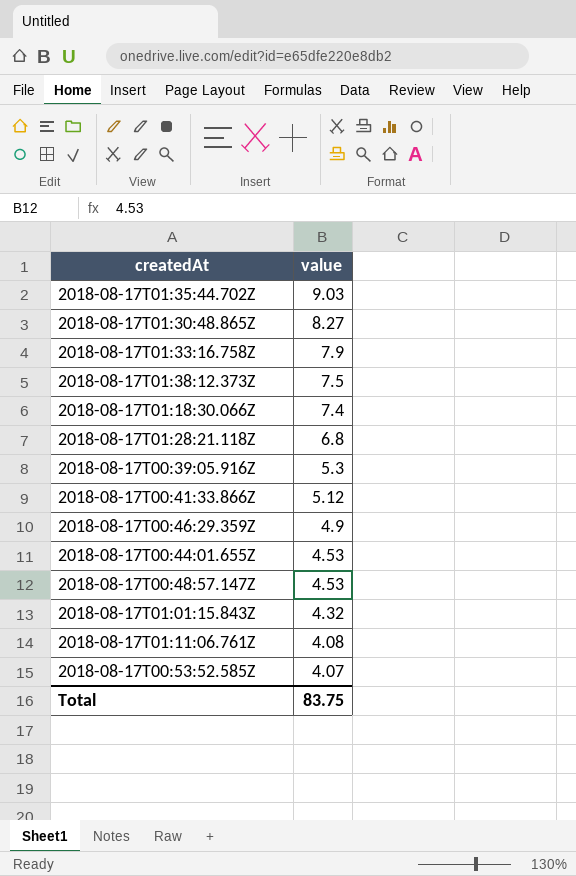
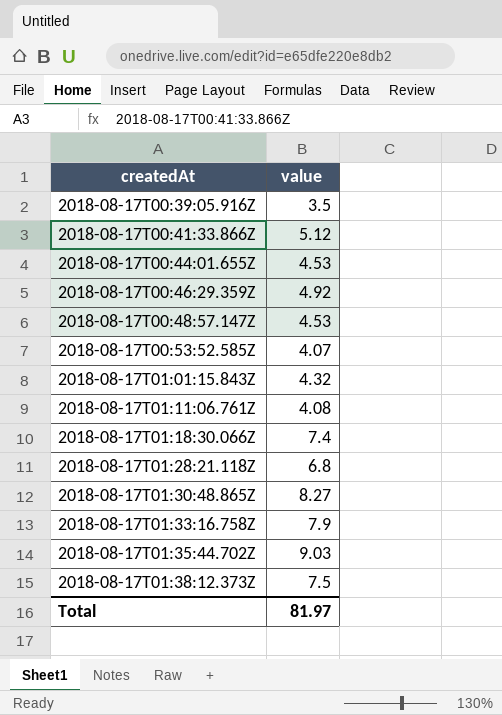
row order: value descending -> createdAt ascending
2018-08-17T00:39:05.916Z | value: 5.3 -> 3.5
2018-08-17T00:46:29.359Z | value: 4.9 -> 4.92
Total | value: 83.75 -> 81.97

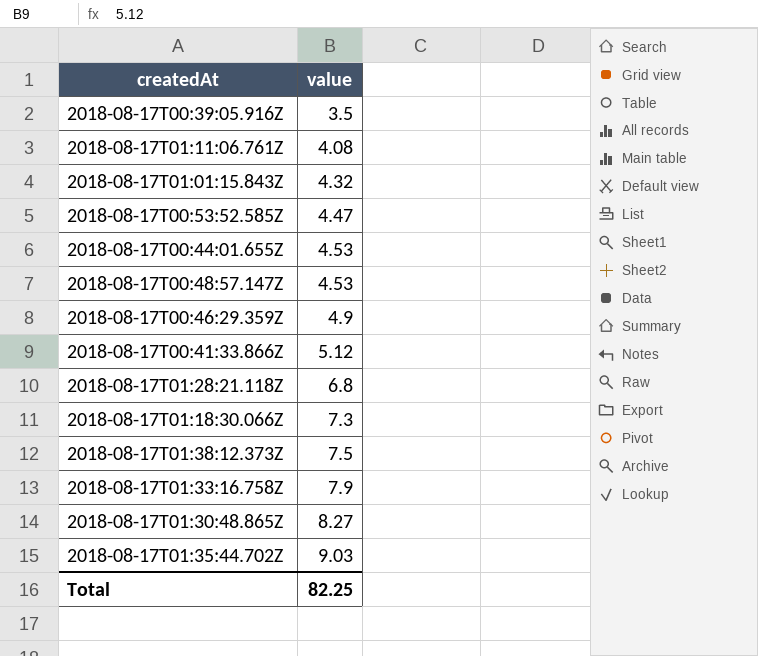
row order: createdAt ascending -> value ascending
2018-08-17T00:53:52.585Z | value: 4.07 -> 4.47
2018-08-17T00:46:29.359Z | value: 4.92 -> 4.9
2018-08-17T01:18:30.066Z | value: 7.4 -> 7.3
Total | value: 81.97 -> 82.25

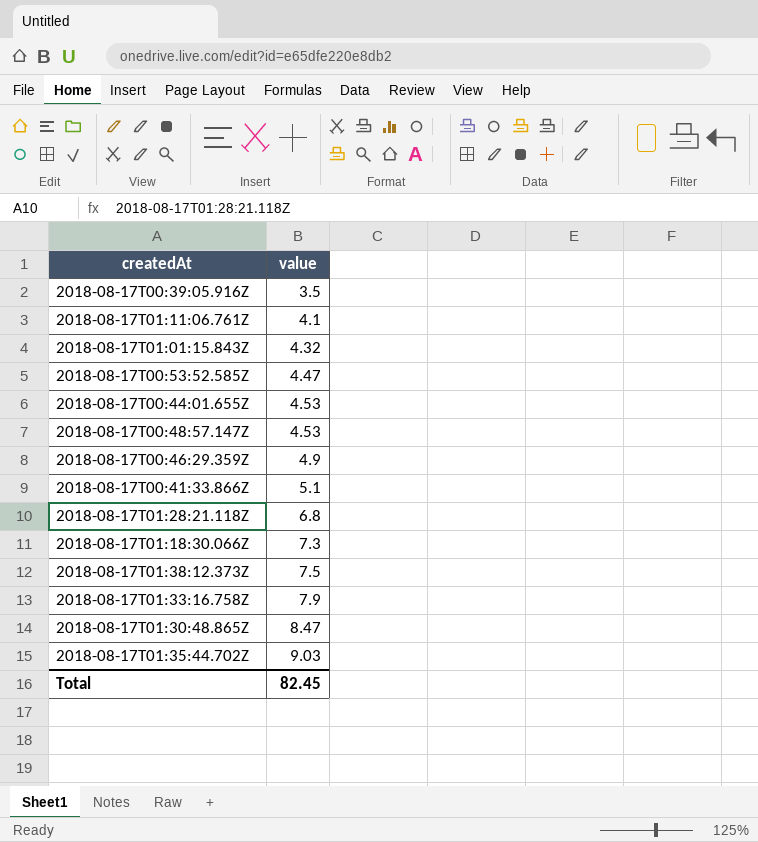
2018-08-17T01:11:06.761Z | value: 4.08 -> 4.1
2018-08-17T00:41:33.866Z | value: 5.12 -> 5.1
2018-08-17T01:30:48.865Z | value: 8.27 -> 8.47
Total | value: 82.25 -> 82.45

